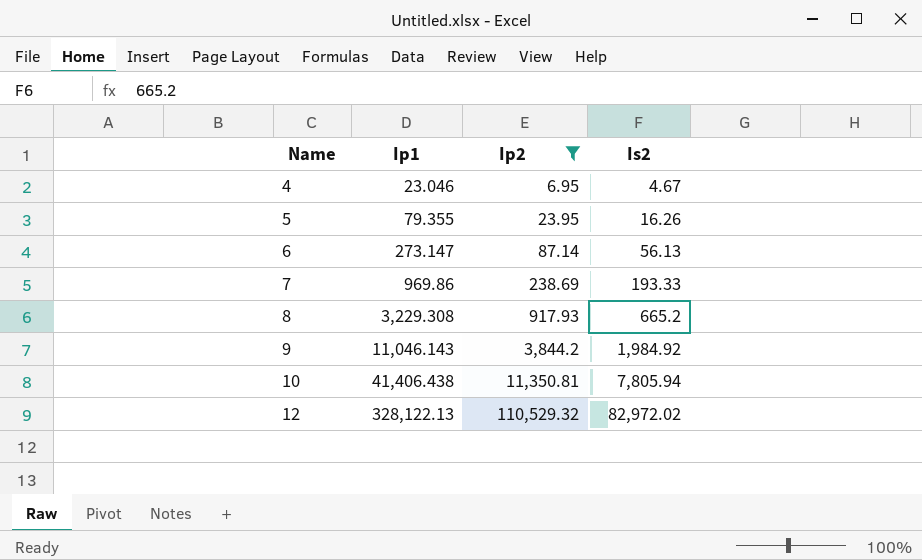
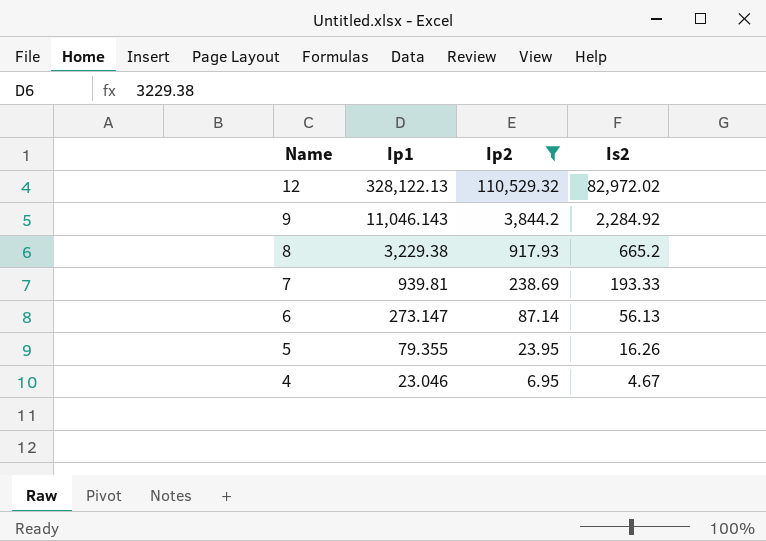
row order: Name ascending -> Name descending
row 10: 41,406.438 | 11,350.81 | 7,805.94 -> none
9 | Is2: 1,984.92 -> 2,284.92
8 | Ip1: 3,229.308 -> 3,229.38
7 | Ip1: 969.86 -> 939.81

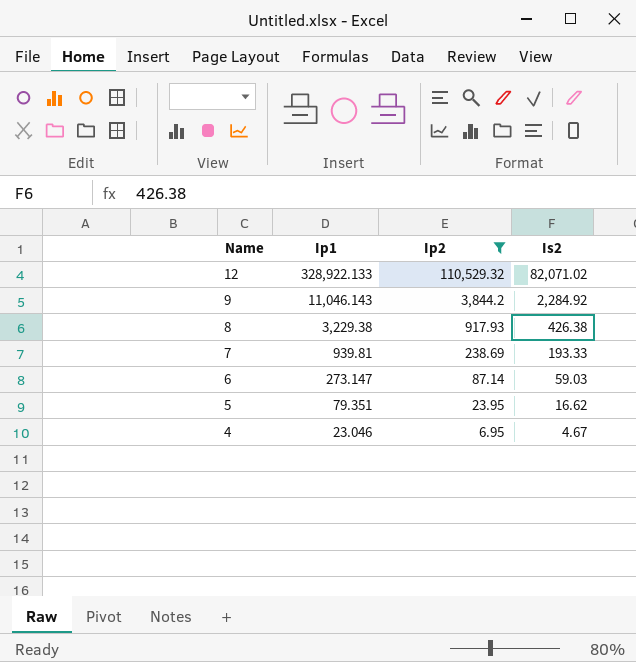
12 | Ip1: 328,122.13 -> 328,922.133
12 | Is2: 82,972.02 -> 82,071.02
8 | Is2: 665.2 -> 426.38
6 | Is2: 56.13 -> 59.03
5 | Ip1: 79.355 -> 79.351
5 | Is2: 16.26 -> 16.62

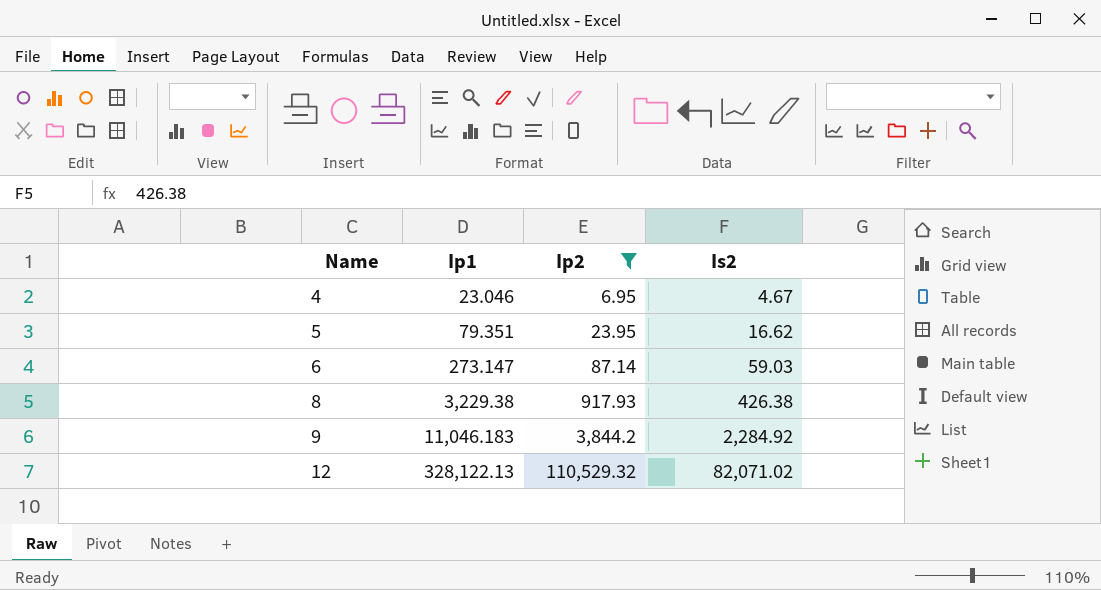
row order: Name descending -> Name ascending
row 7: 939.81 | 238.69 | 193.33 -> none
9 | Ip1: 11,046.143 -> 11,046.183
12 | Ip1: 328,922.133 -> 328,122.13

